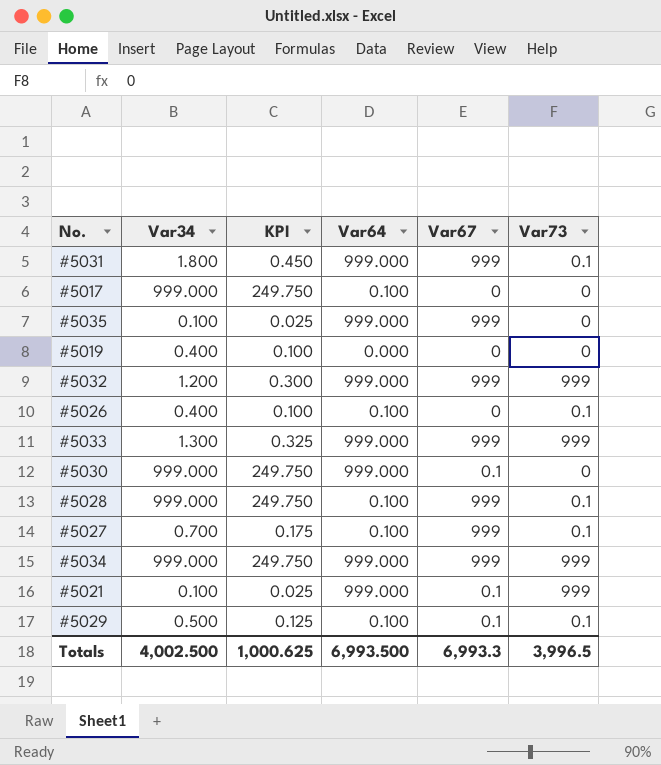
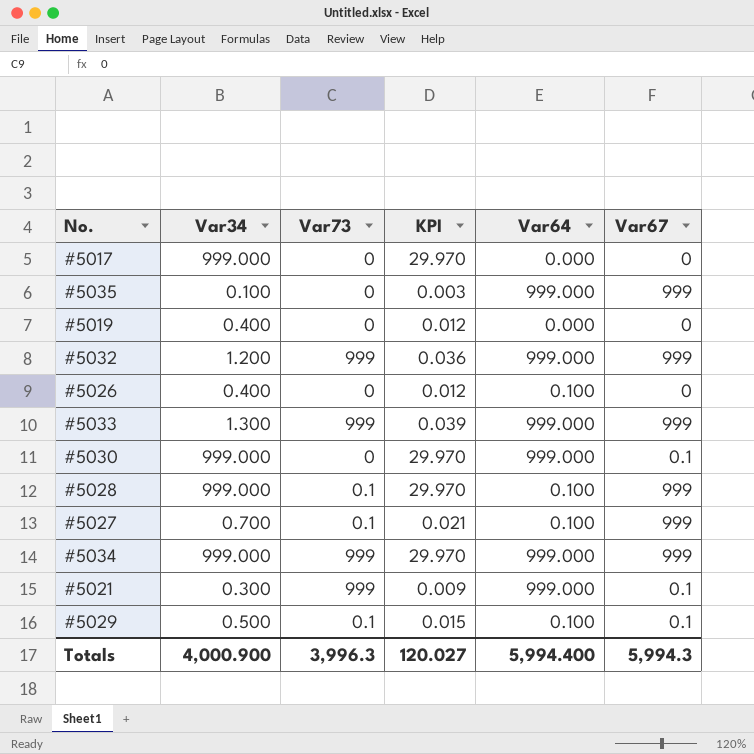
column Var73 | position: 6 -> 3
column KPI | formula: [Var34] * 0.25 -> [Var34] * 0.03
row #5031: 1.800 | 0.450 | 999.000 | 999 | 0.1 -> none
#5017 | Var64: 0.100 -> 0.000
#5026 | Var73: 0.1 -> 0
#5021 | Var34: 0.100 -> 0.300
Totals | Var34: 4,002.500 -> 4,000.900
Totals | Var73: 3,996.5 -> 3,996.3
Totals | KPI: 1,000.625 -> 120.027
Totals | Var64: 6,993.500 -> 5,994.400
Totals | Var67: 6,993.3 -> 5,994.3

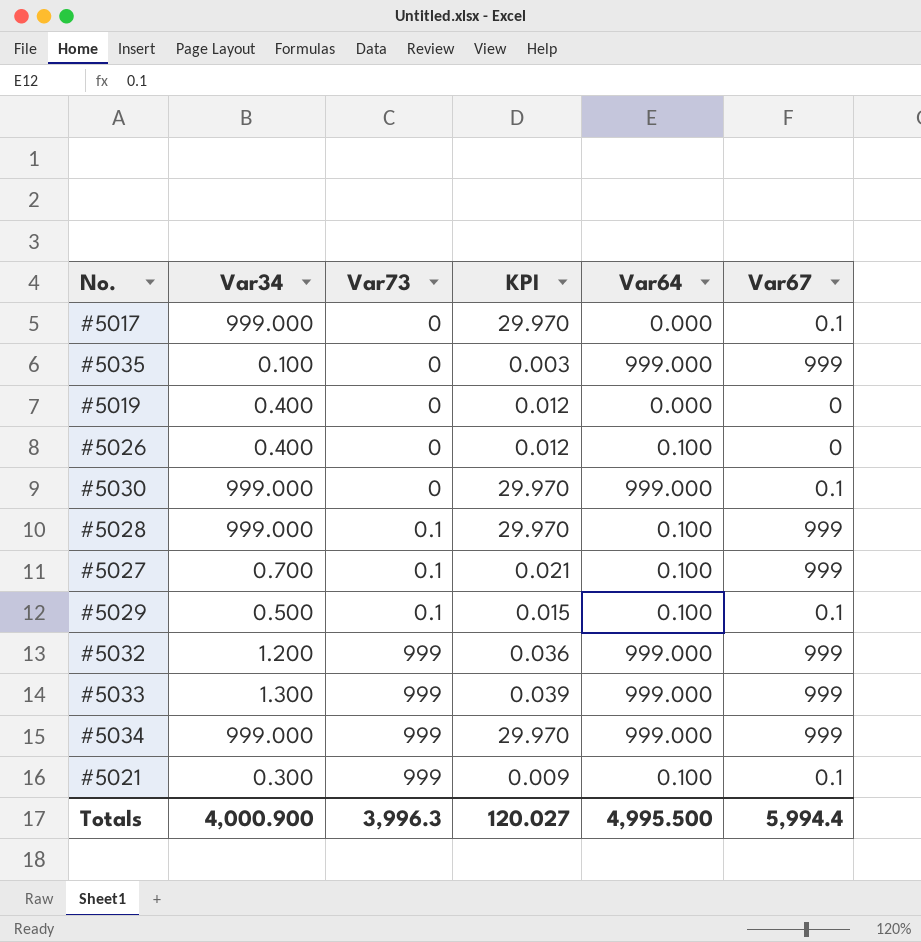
row order: none -> Var73 ascending
#5017 | Var67: 0 -> 0.1
#5021 | Var64: 999.000 -> 0.100
Totals | Var64: 5,994.400 -> 4,995.500
Totals | Var67: 5,994.3 -> 5,994.4

